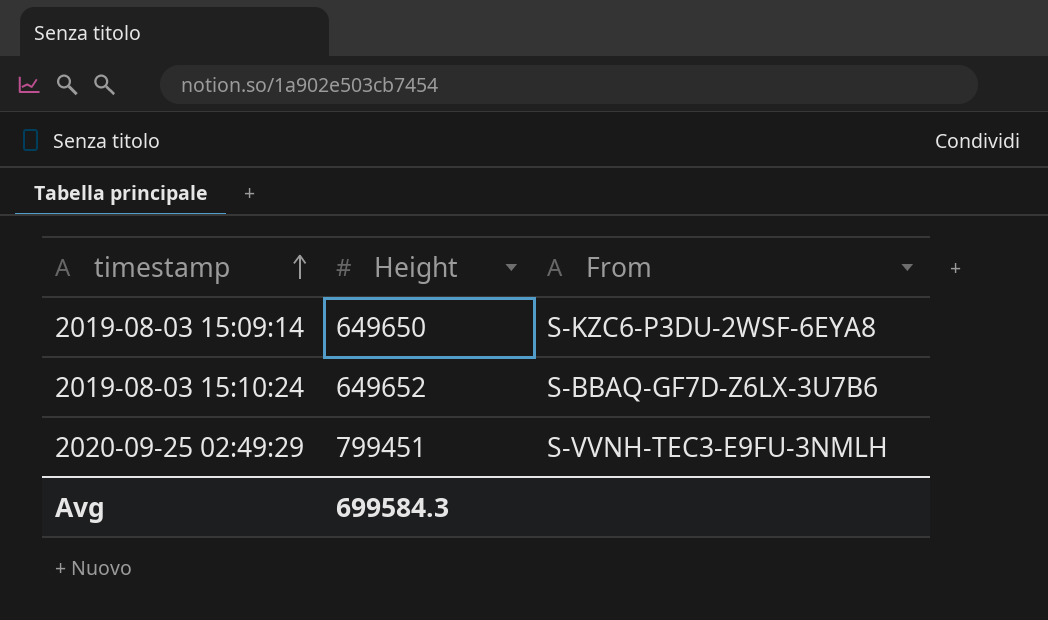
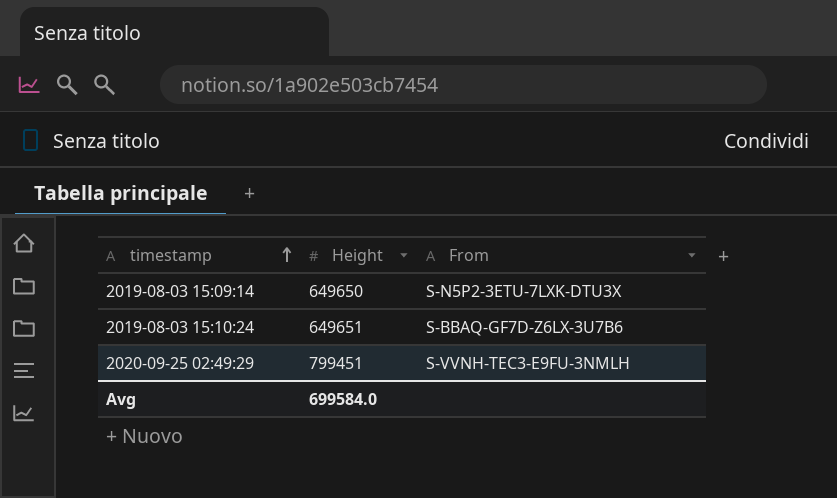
2019-08-03 15:09:14 | From: S-KZC6-P3DU-2WSF-6EYA8 -> S-N5P2-3ETU-7LXK-DTU3X
2019-08-03 15:10:24 | Height: 649652 -> 649651
Avg | Height: 699584.3 -> 699584.0

